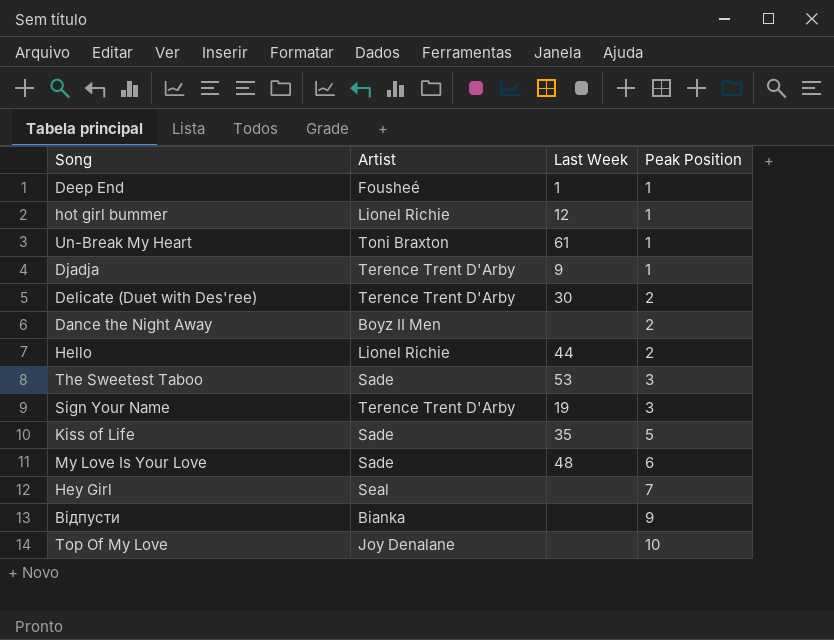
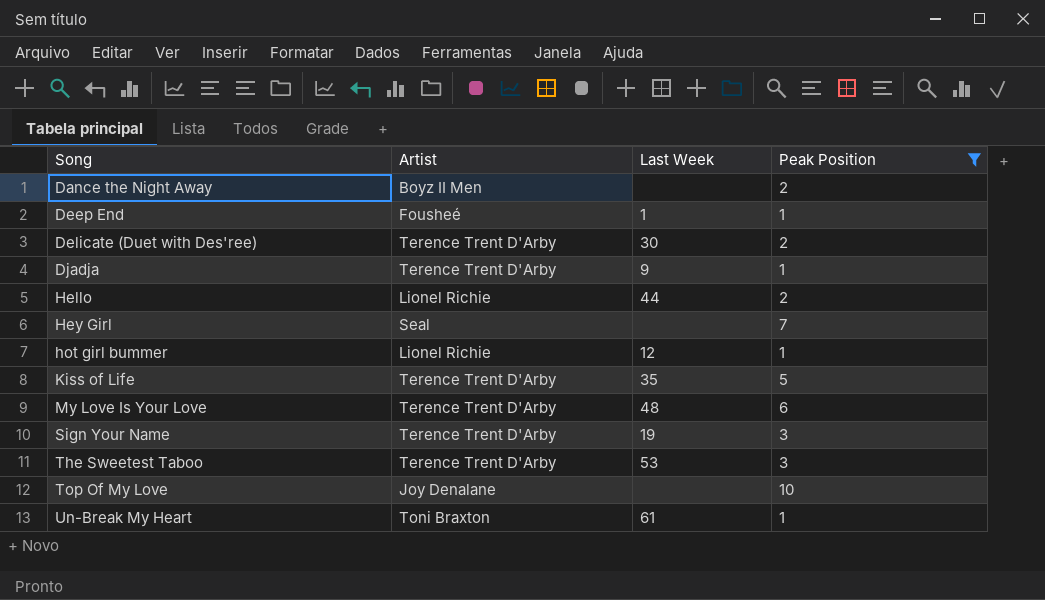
filter: none -> Peak Position != 9
row order: Peak Position ascending -> Song ascending
Kiss of Life | Artist: Sade -> Terence Trent D'Arby
My Love Is Your Love | Artist: Sade -> Terence Trent D'Arby
The Sweetest Taboo | Artist: Sade -> Terence Trent D'Arby

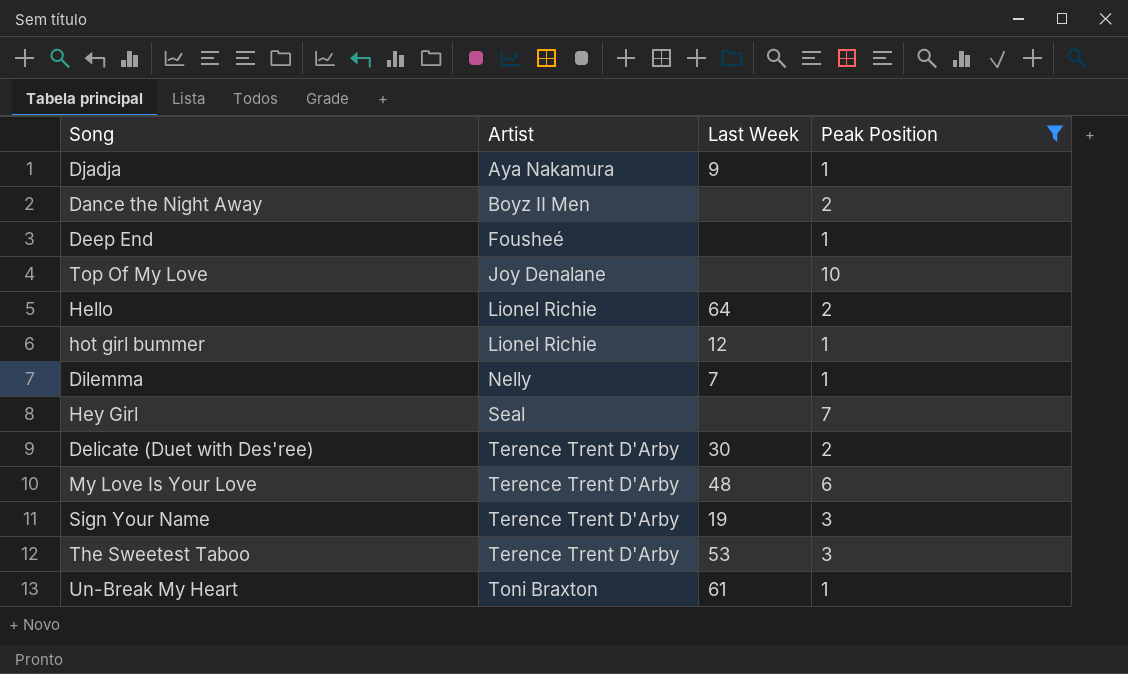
row order: Song ascending -> Artist ascending
row Kiss of Life: Terence Trent D'Arby | 35 | 5 -> none
Djadja | Artist: Terence Trent D'Arby -> Aya Nakamura
Deep End | Last Week: 1 -> none
Hello | Last Week: 44 -> 64
row Dilemma: none -> Nelly | 7 | 1

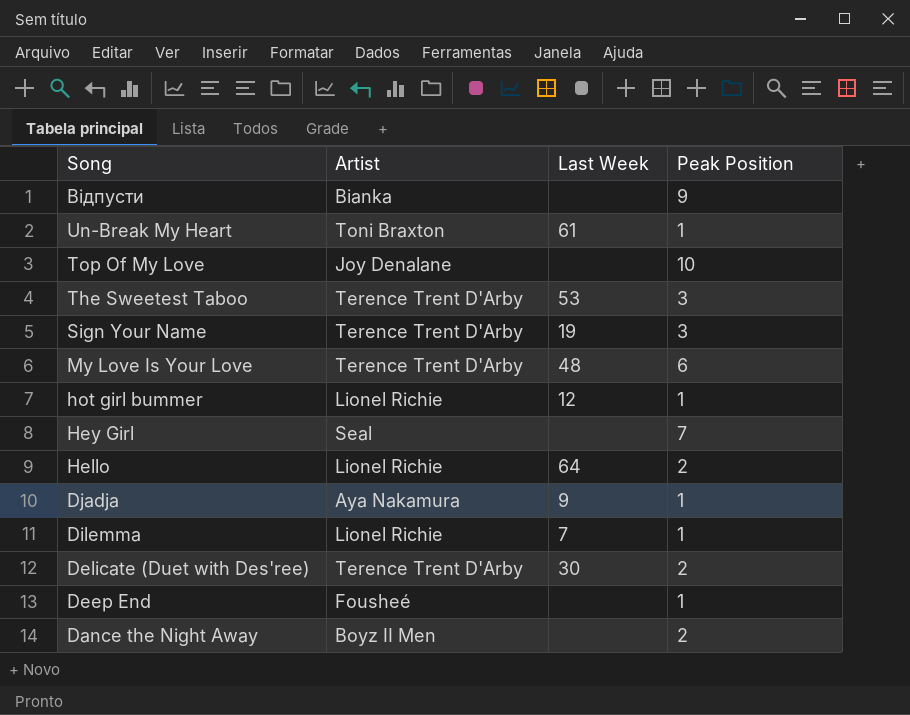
filter: Peak Position != 9 -> none
row order: Artist ascending -> Song descending
Dilemma | Artist: Nelly -> Lionel Richie

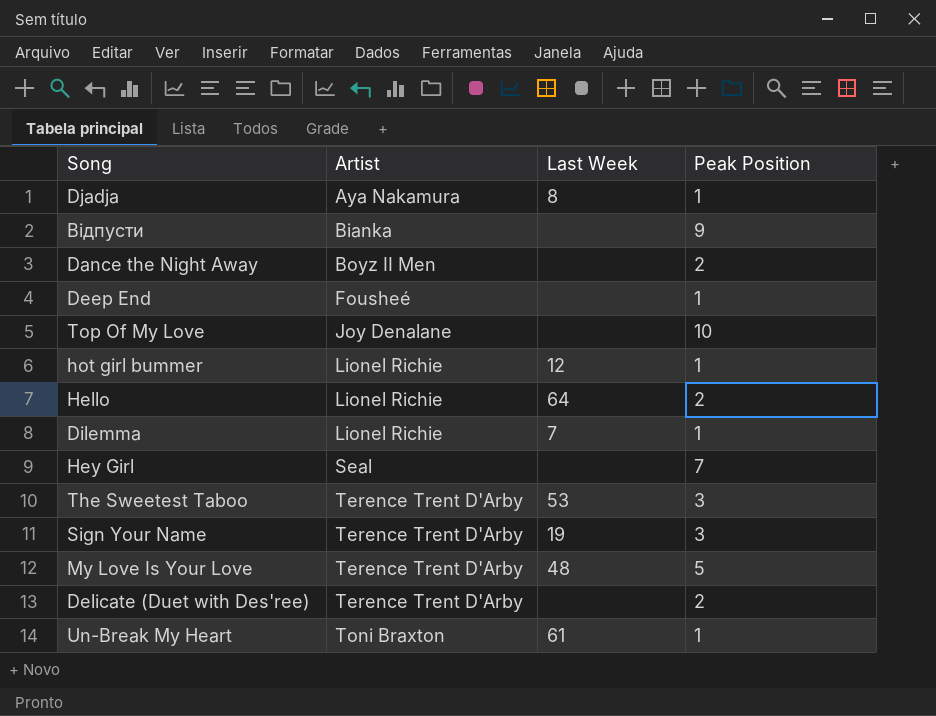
row order: Song descending -> Artist ascending
Djadja | Last Week: 9 -> 8
My Love Is Your Love | Peak Position: 6 -> 5
Delicate (Duet with Des'ree) | Last Week: 30 -> none

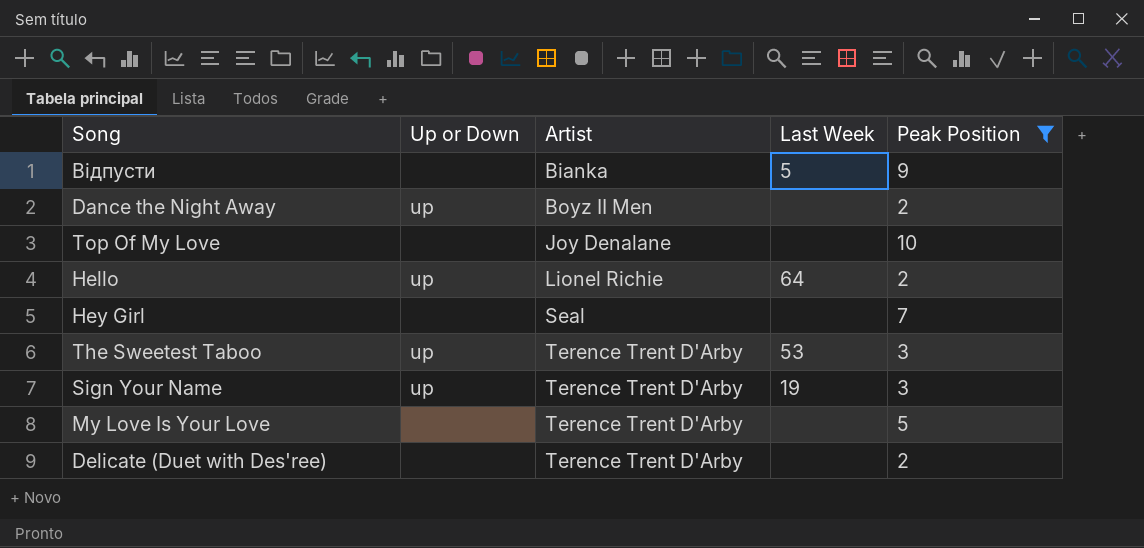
filter: none -> Peak Position != 1
column Up or Down | position: none -> 2
Вiдпусти | Last Week: none -> 5
My Love Is Your Love | Last Week: 48 -> none

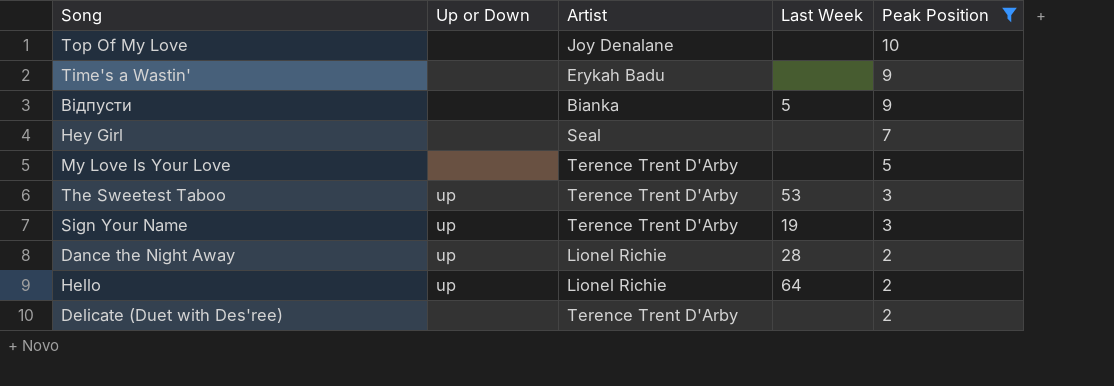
row order: Artist ascending -> Peak Position descending
row Time's a Wastin': none -> none | Erykah Badu | none | 9
Dance the Night Away | Artist: Boyz II Men -> Lionel Richie
Dance the Night Away | Last Week: none -> 28

